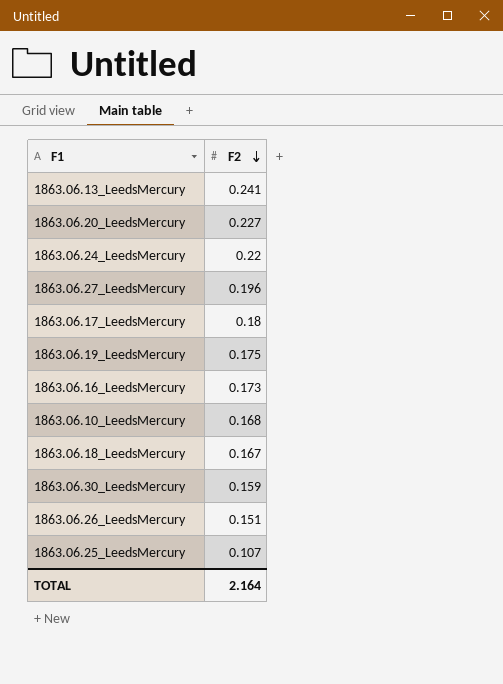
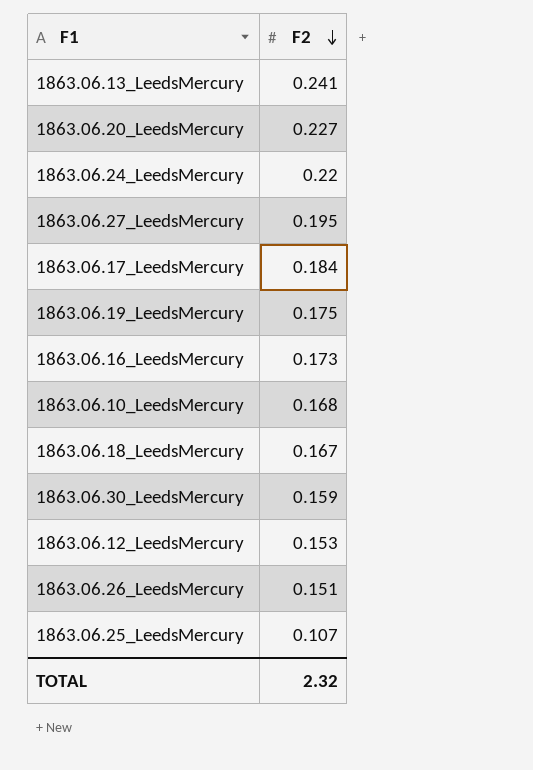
1863.06.27_LeedsMercury | F2: 0.196 -> 0.195
1863.06.17_LeedsMercury | F2: 0.18 -> 0.184
row 1863.06.12_LeedsMercury: none -> 0.153
TOTAL | F2: 2.164 -> 2.32

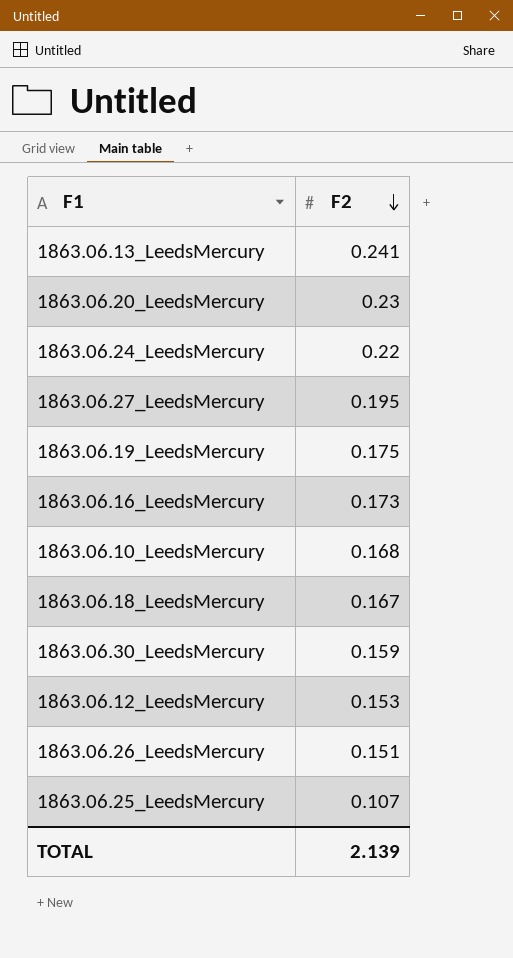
row 1863.06.17_LeedsMercury: 0.184 -> none
1863.06.20_LeedsMercury | F2: 0.227 -> 0.23
TOTAL | F2: 2.32 -> 2.139

